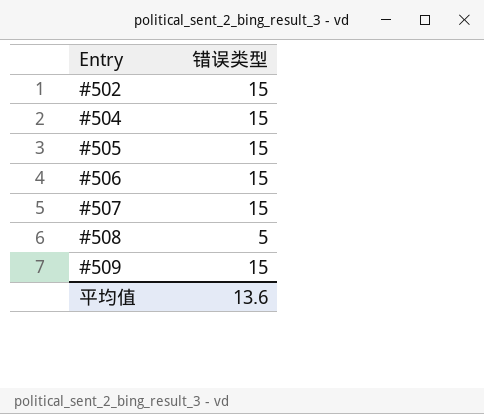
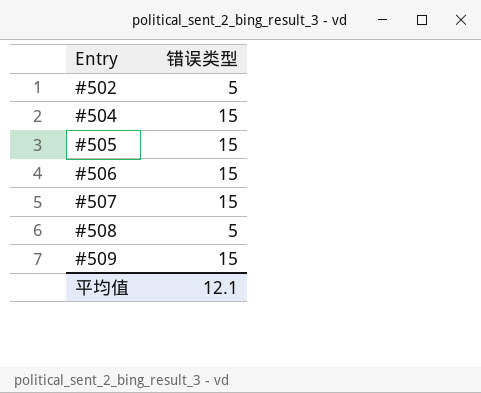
#502 | 错误类型: 15 -> 5
平均值 | 错误类型: 13.6 -> 12.1

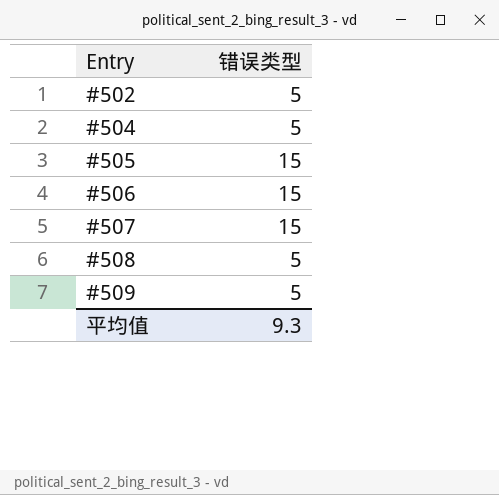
#504 | 错误类型: 15 -> 5
#509 | 错误类型: 15 -> 5
平均值 | 错误类型: 12.1 -> 9.3

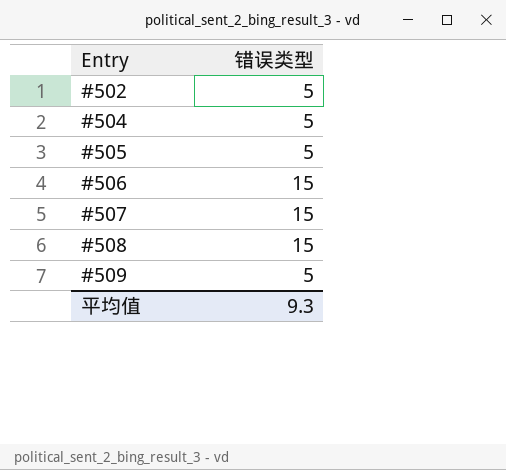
#505 | 错误类型: 15 -> 5
#508 | 错误类型: 5 -> 15

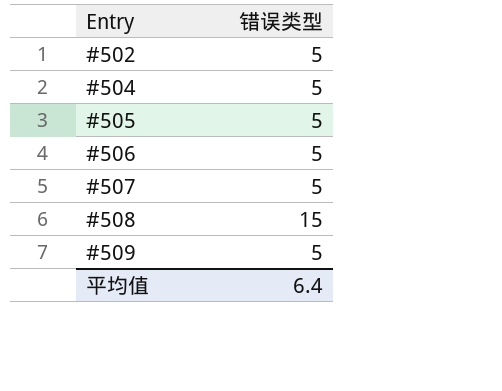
#506 | 错误类型: 15 -> 5
#507 | 错误类型: 15 -> 5
平均值 | 错误类型: 9.3 -> 6.4

